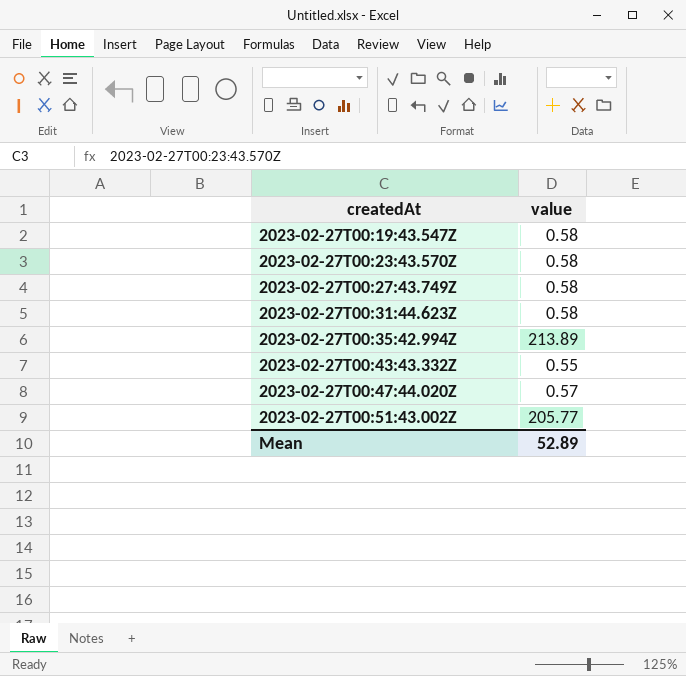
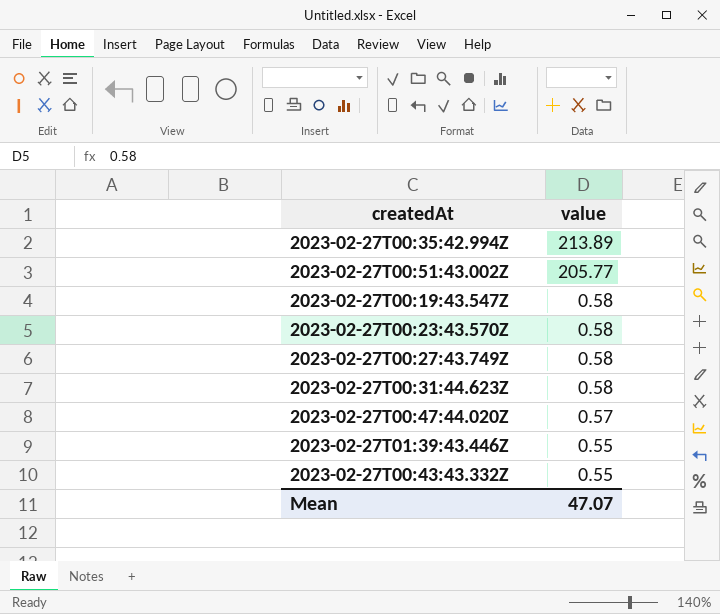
row order: createdAt ascending -> value descending
row 2023-02-27T01:39:43.446Z: none -> 0.55
Mean | value: 52.89 -> 47.07

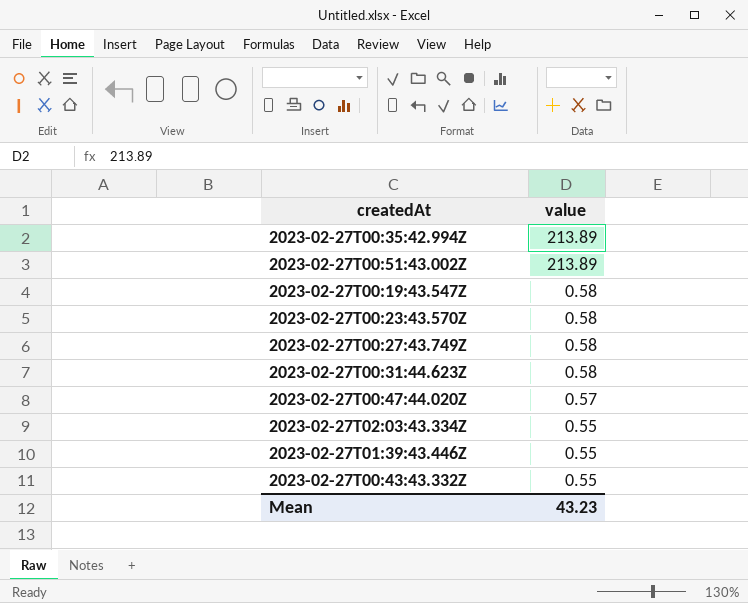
2023-02-27T00:51:43.002Z | value: 205.77 -> 213.89
row 2023-02-27T02:03:43.334Z: none -> 0.55
Mean | value: 47.07 -> 43.23

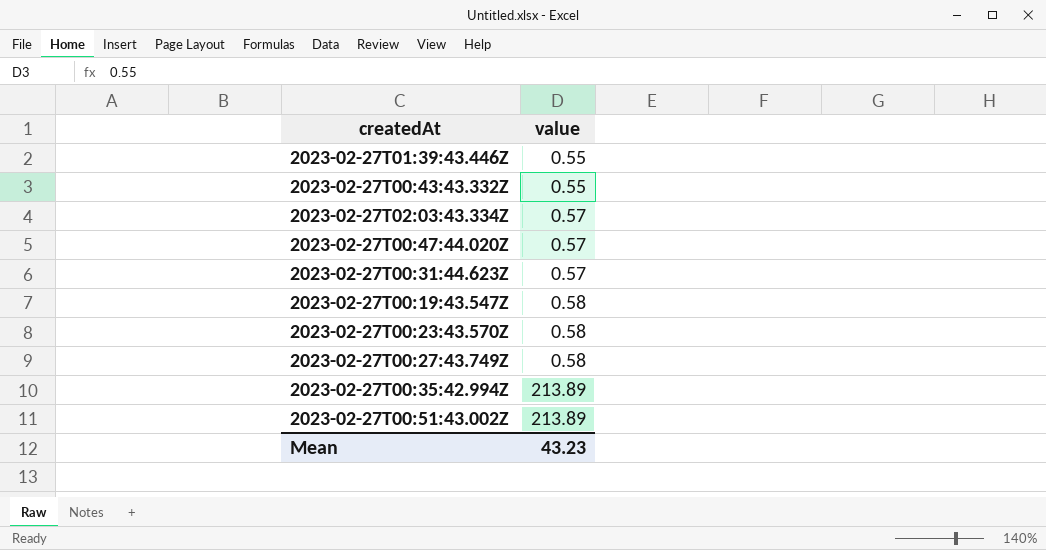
row order: value descending -> value ascending
2023-02-27T02:03:43.334Z | value: 0.55 -> 0.57
2023-02-27T00:31:44.623Z | value: 0.58 -> 0.57

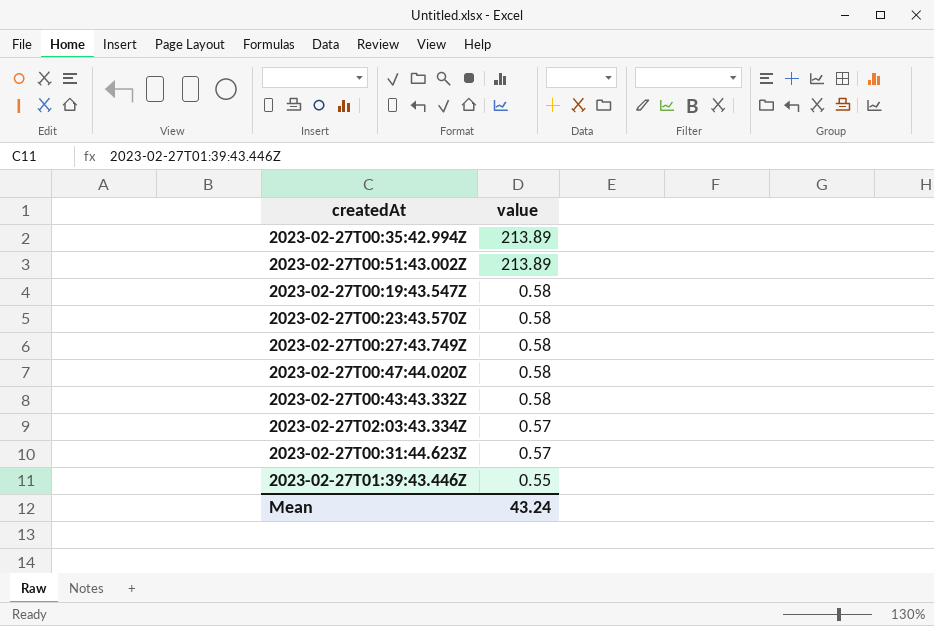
row order: value ascending -> value descending
2023-02-27T00:47:44.020Z | value: 0.57 -> 0.58
2023-02-27T00:43:43.332Z | value: 0.55 -> 0.58
Mean | value: 43.23 -> 43.24

